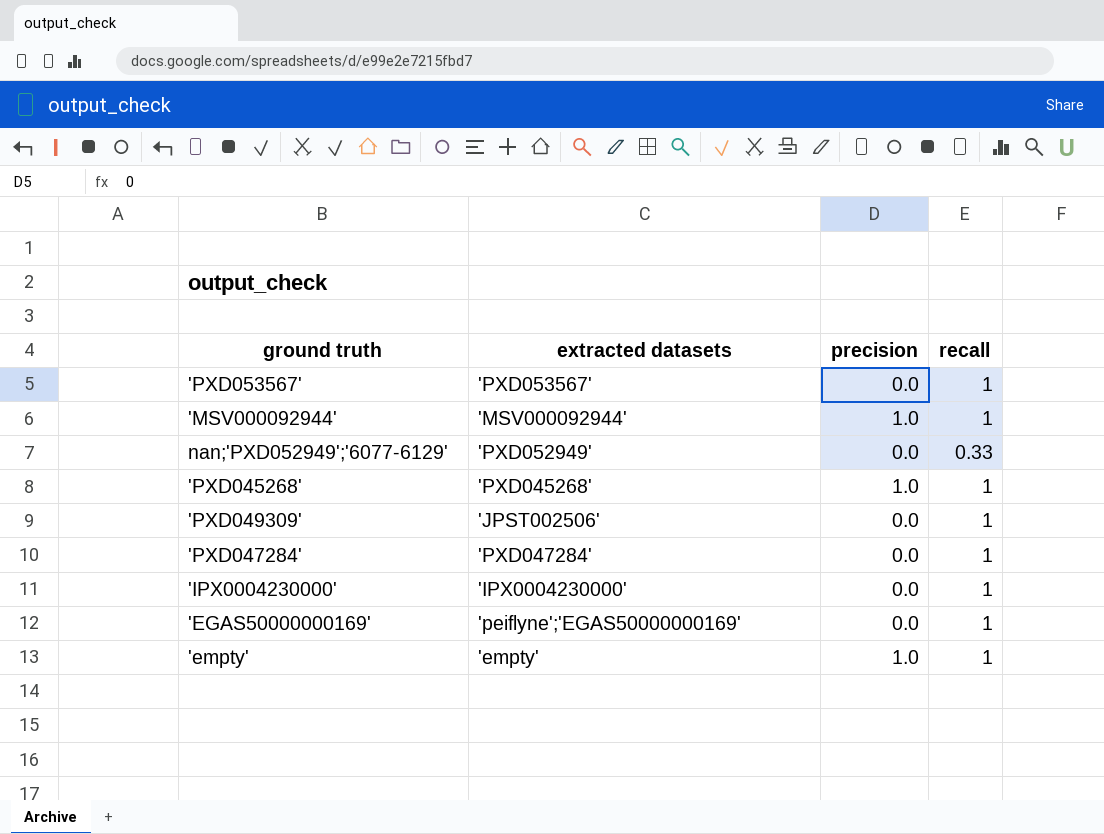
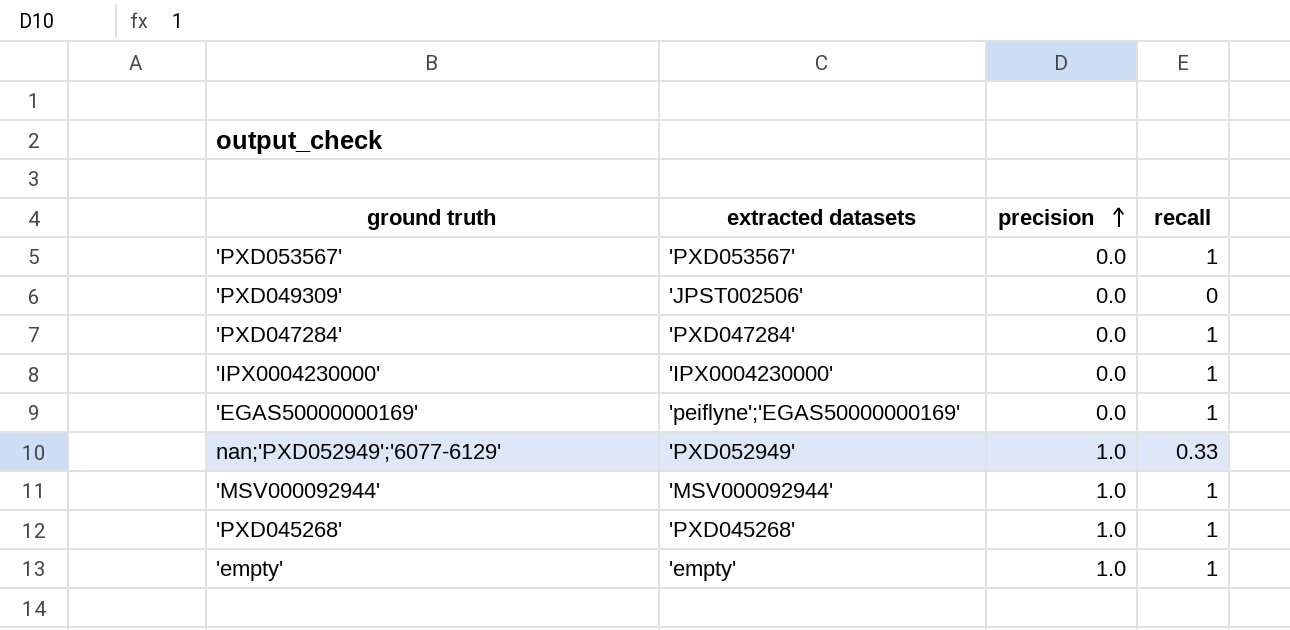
row order: none -> precision ascending
'PXD049309' | recall: 1 -> 0
nan;'PXD052949';'6077-6129' | precision: 0.0 -> 1.0

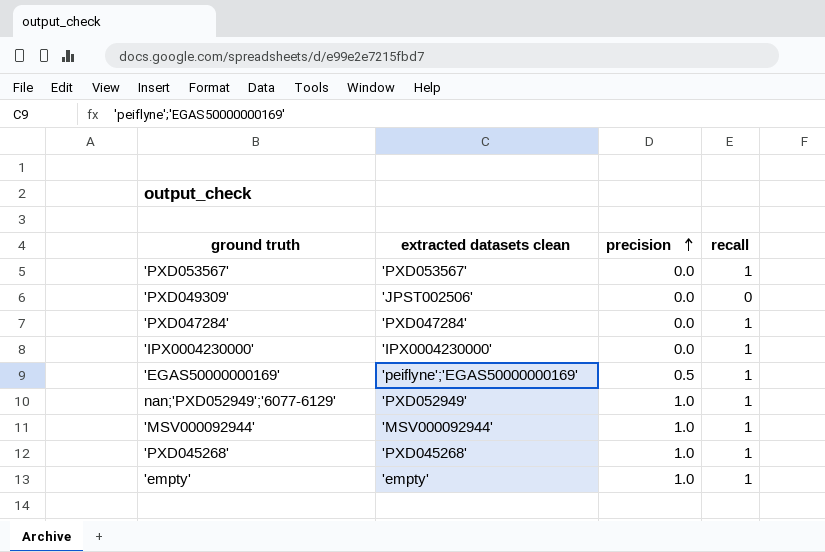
column name: extracted datasets -> extracted datasets clean
'EGAS50000000169' | precision: 0.0 -> 0.5
nan;'PXD052949';'6077-6129' | recall: 0.33 -> 1

